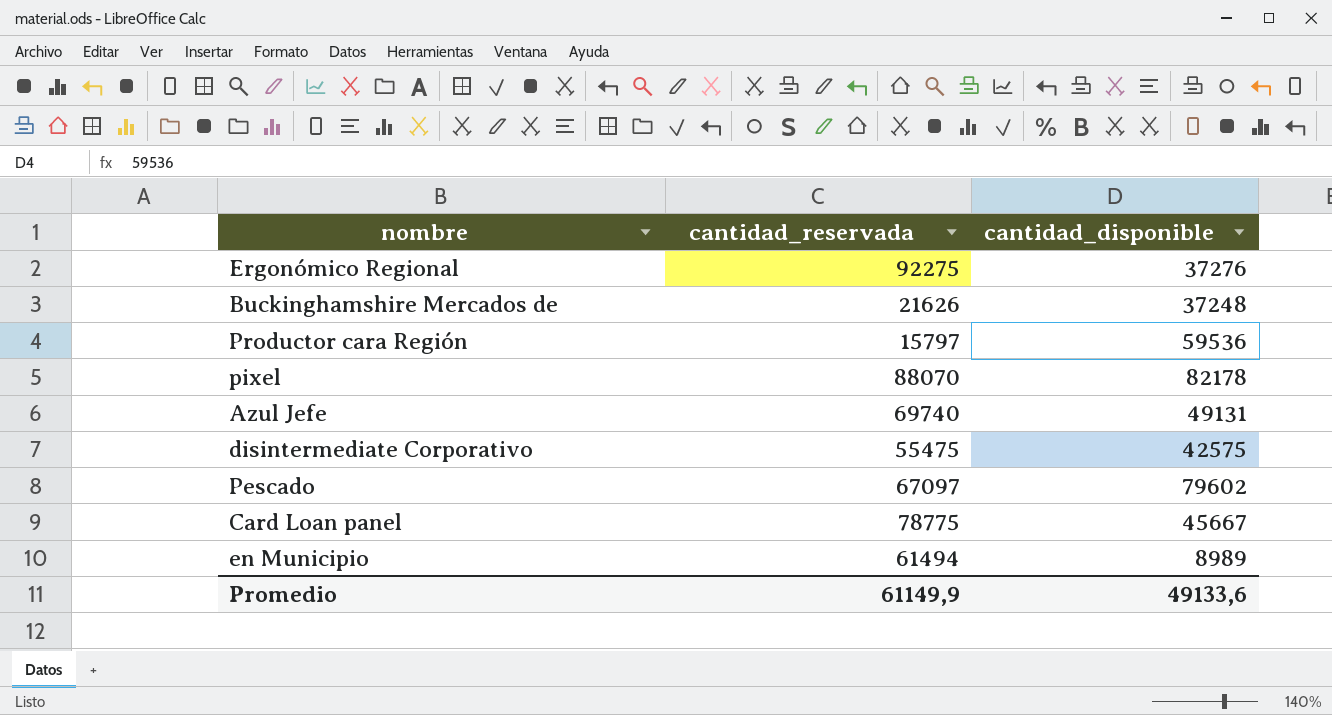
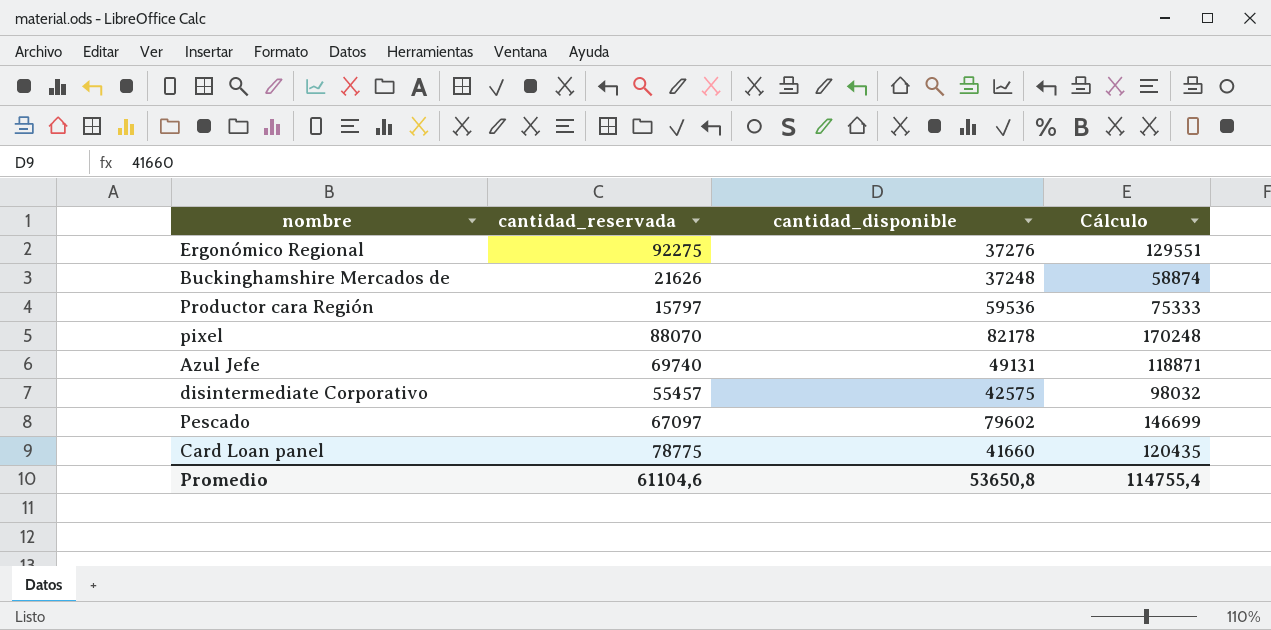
column Cálculo | formula: none -> [cantidad_reservada] + [cantidad_disponible]
row en Municipio: 61494 | 8989 -> none
disintermediate Corporativo | cantidad_reservada: 55475 -> 55457
Card Loan panel | cantidad_disponible: 45667 -> 41660
Promedio | cantidad_reservada: 61149,9 -> 61104,6
Promedio | cantidad_disponible: 49133,6 -> 53650,8

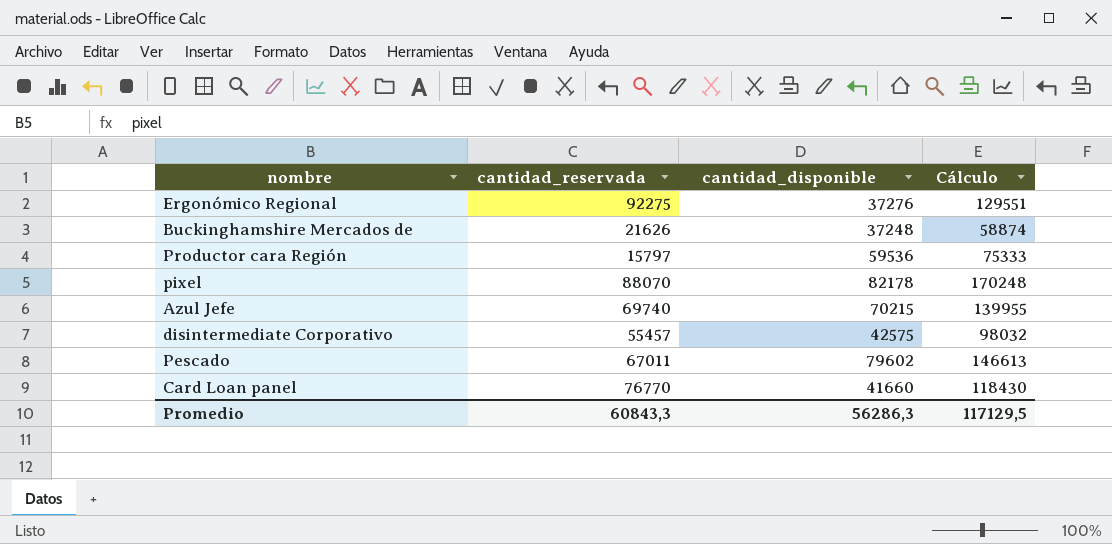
Azul Jefe | cantidad_disponible: 49131 -> 70215
Azul Jefe | Cálculo: 118871 -> 139955
Pescado | cantidad_reservada: 67097 -> 67011
Pescado | Cálculo: 146699 -> 146613
Card Loan panel | cantidad_reservada: 78775 -> 76770
Card Loan panel | Cálculo: 120435 -> 118430
Promedio | cantidad_reservada: 61104,6 -> 60843,3
Promedio | cantidad_disponible: 53650,8 -> 56286,3
Promedio | Cálculo: 114755,4 -> 117129,5

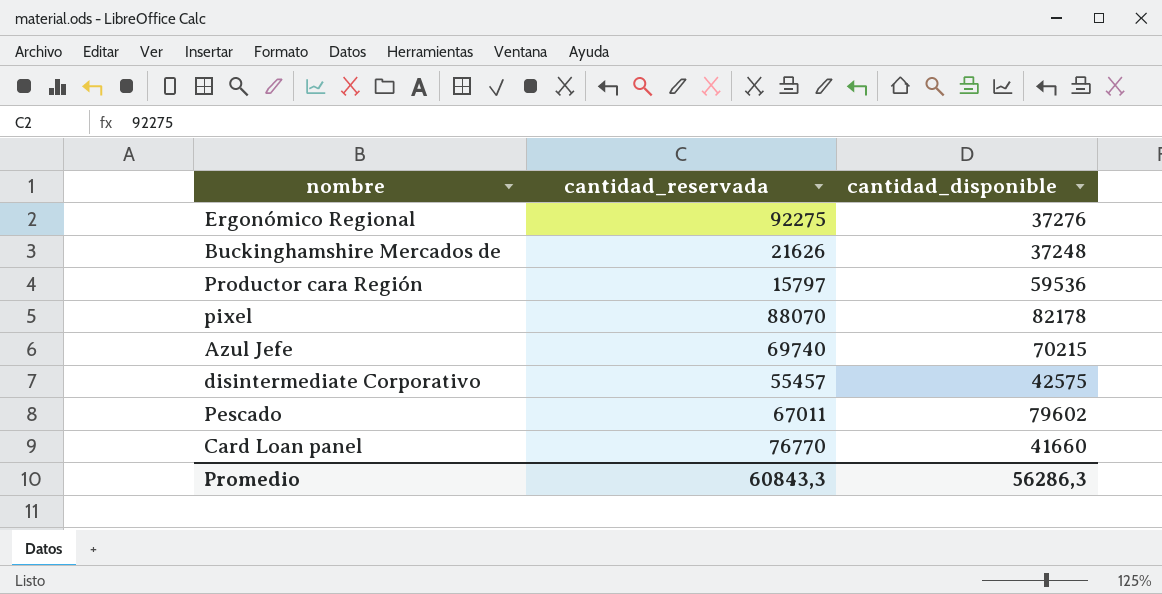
column Cálculo | formula: [cantidad_reservada] + [cantidad_disponible] -> none

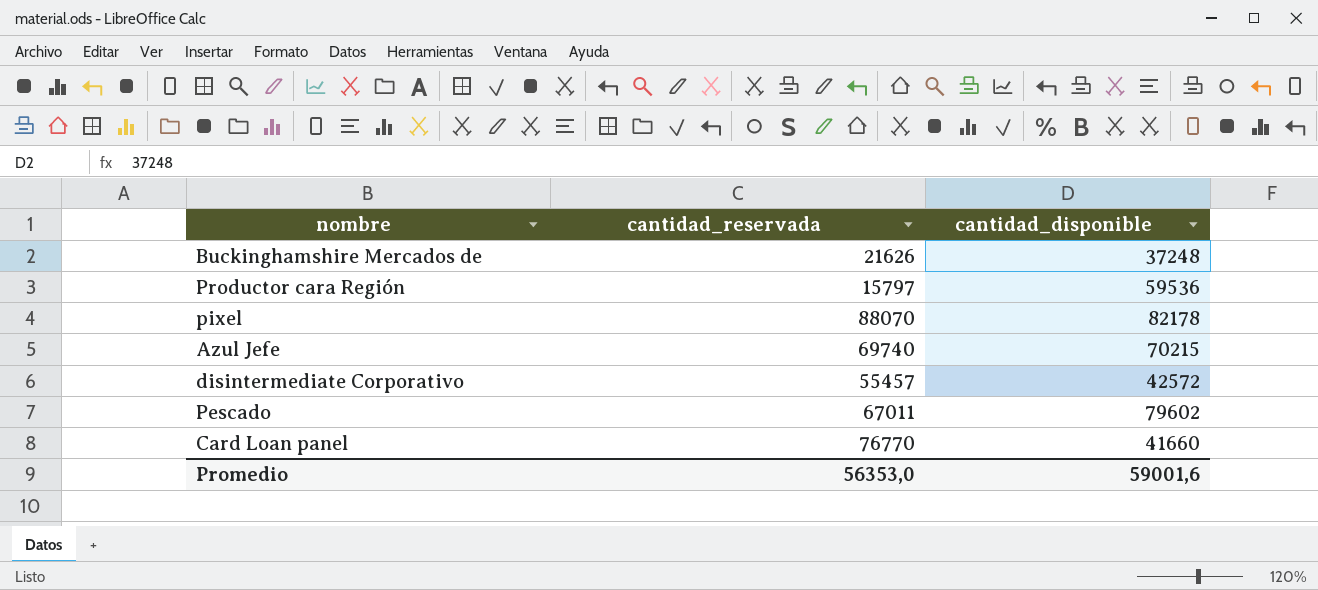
row Ergonómico Regional: 92275 | 37276 -> none
disintermediate Corporativo | cantidad_disponible: 42575 -> 42572
Promedio | cantidad_reservada: 60843,3 -> 56353,0
Promedio | cantidad_disponible: 56286,3 -> 59001,6

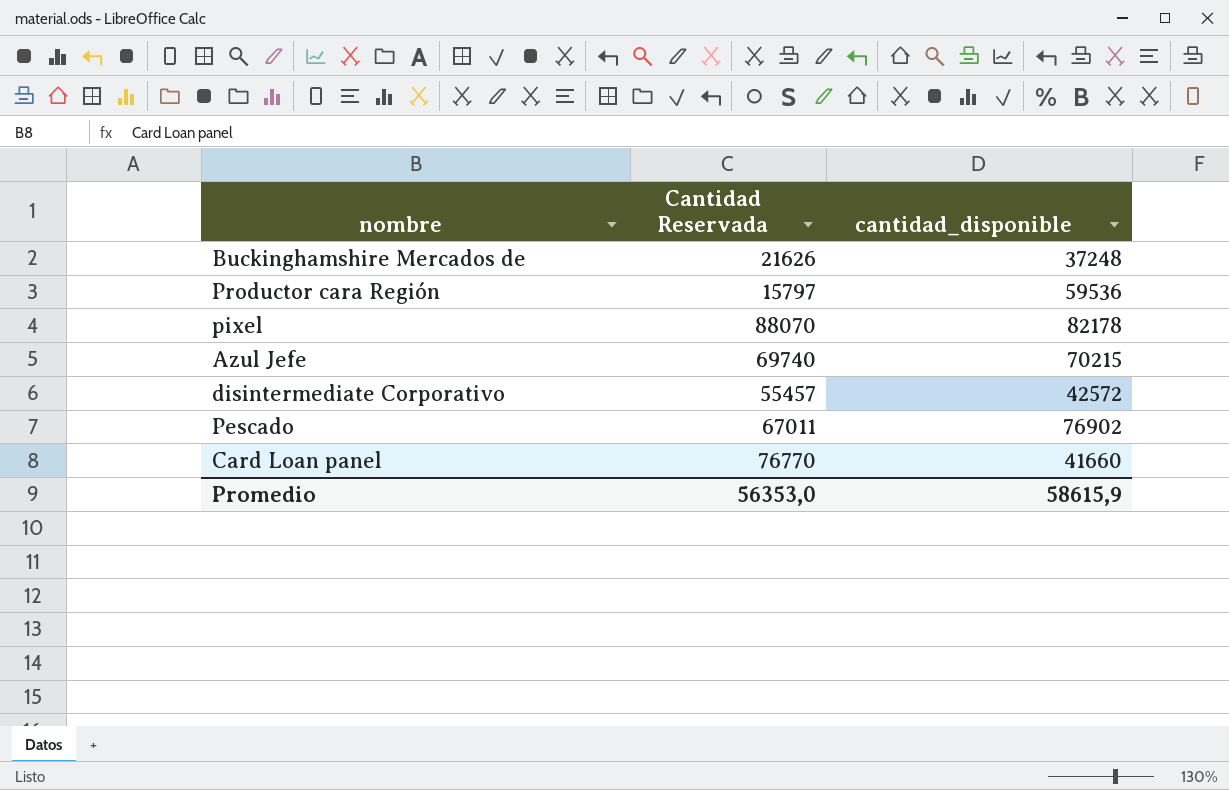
column name: cantidad_reservada -> Cantidad Reservada
Pescado | cantidad_disponible: 79602 -> 76902
Promedio | cantidad_disponible: 59001,6 -> 58615,9

